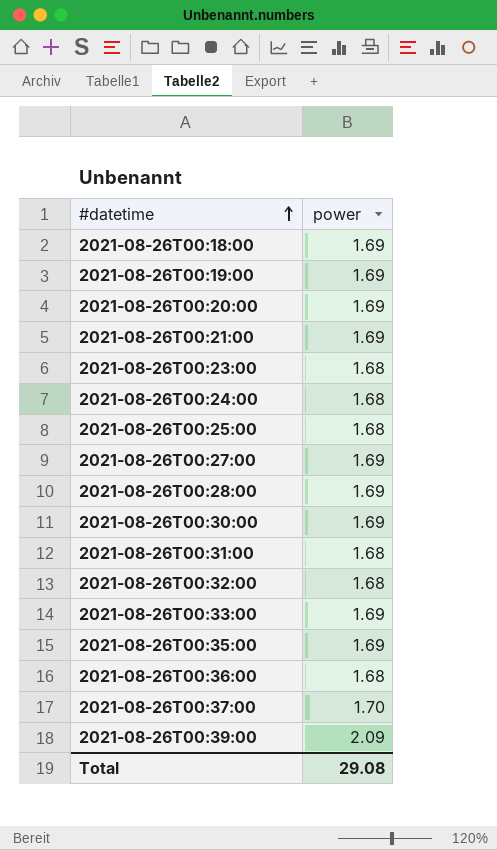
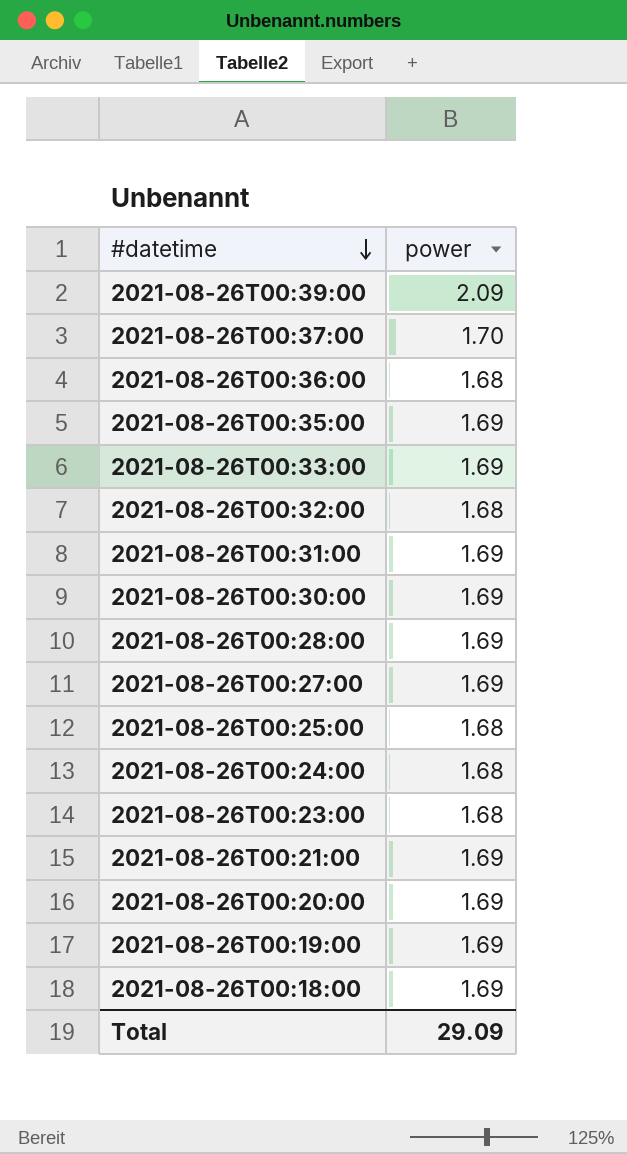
row order: #datetime ascending -> #datetime descending
2021-08-26T00:31:00 | power: 1.68 -> 1.69
Total | power: 29.08 -> 29.09

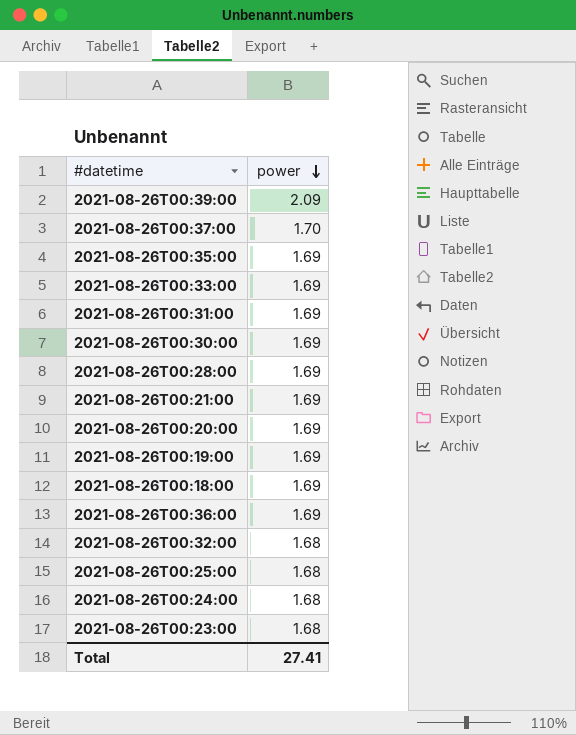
row order: #datetime descending -> power descending
row 2021-08-26T00:27:00: 1.69 -> none
2021-08-26T00:36:00 | power: 1.68 -> 1.69
Total | power: 29.09 -> 27.41

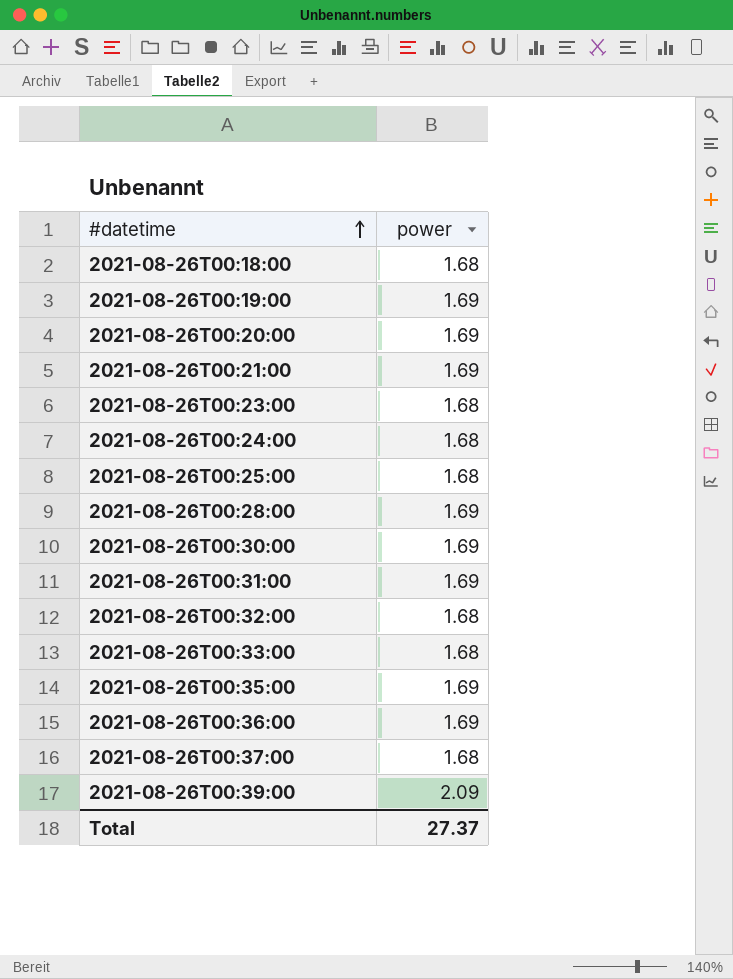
row order: power descending -> #datetime ascending
2021-08-26T00:18:00 | power: 1.69 -> 1.68
2021-08-26T00:33:00 | power: 1.69 -> 1.68
2021-08-26T00:37:00 | power: 1.70 -> 1.68
Total | power: 27.41 -> 27.37

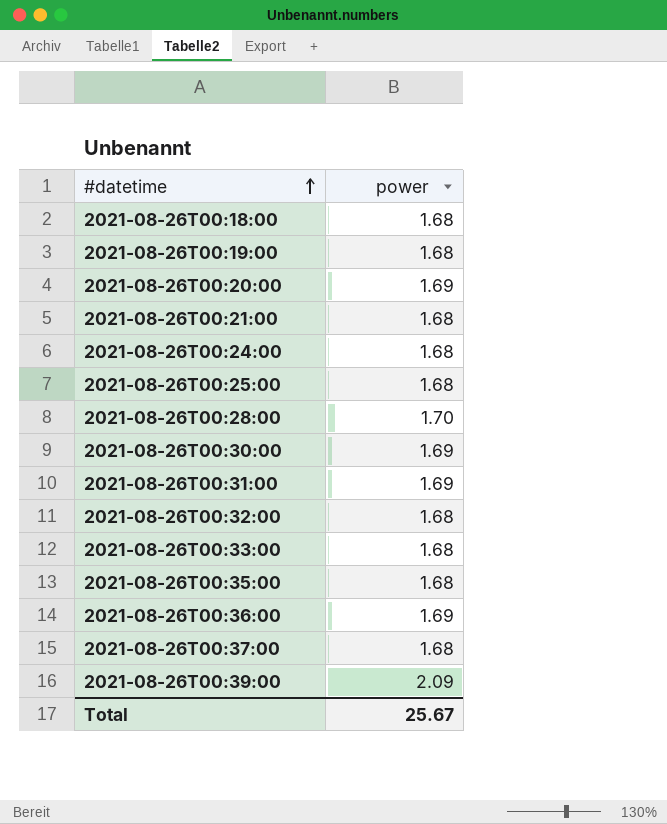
row 2021-08-26T00:23:00: 1.68 -> none
2021-08-26T00:19:00 | power: 1.69 -> 1.68
2021-08-26T00:21:00 | power: 1.69 -> 1.68
2021-08-26T00:28:00 | power: 1.69 -> 1.70
2021-08-26T00:35:00 | power: 1.69 -> 1.68
Total | power: 27.37 -> 25.67

